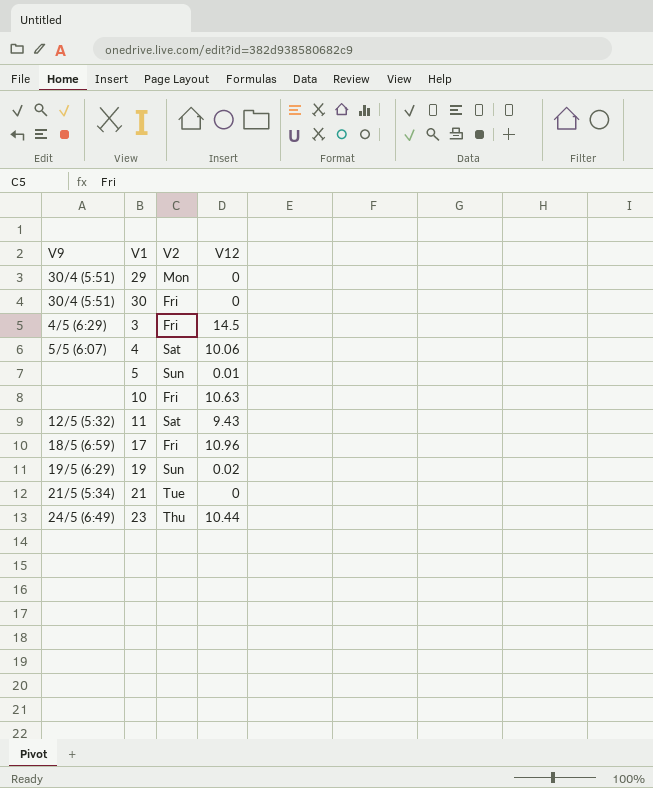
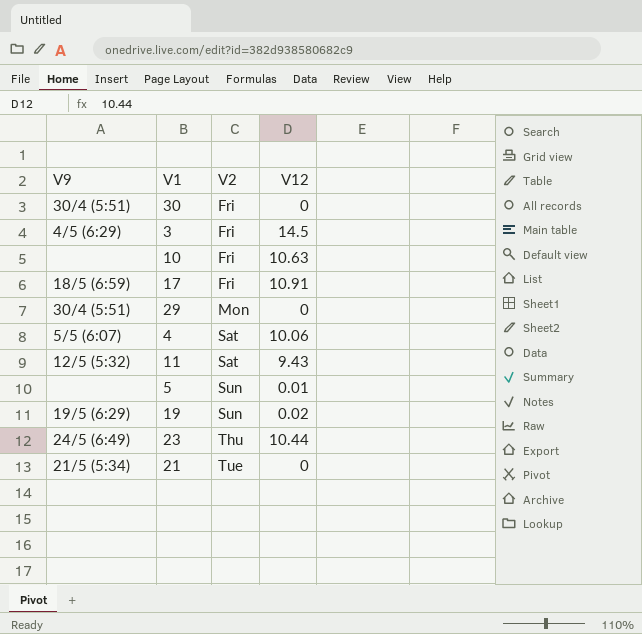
row order: none -> V2 ascending
17 | V12: 10.96 -> 10.91

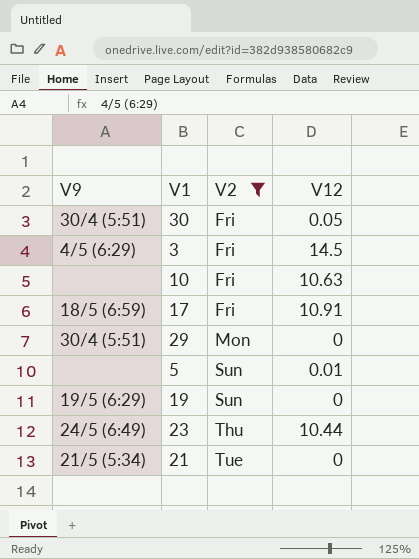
filter: none -> V2 != Sat
30 | V12: 0 -> 0.05
19 | V12: 0.02 -> 0

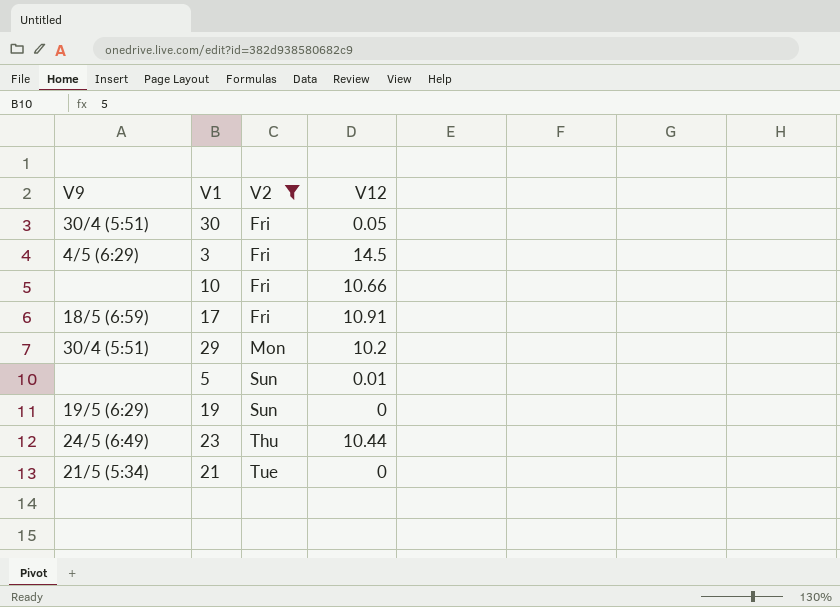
10 | V12: 10.63 -> 10.66
29 | V12: 0 -> 10.2

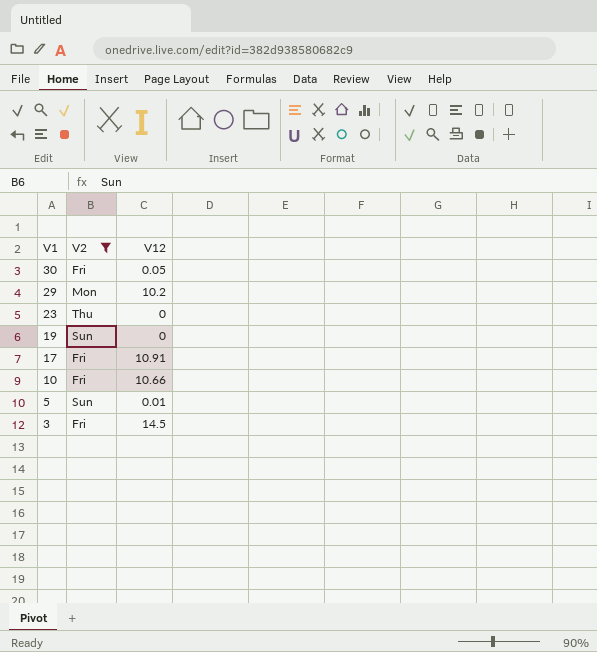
row order: V2 ascending -> V1 descending
column V9 | position: 1 -> none
row 21: 21/5 (5:34) | Tue | 0 -> none
23 | V12: 10.44 -> 0

